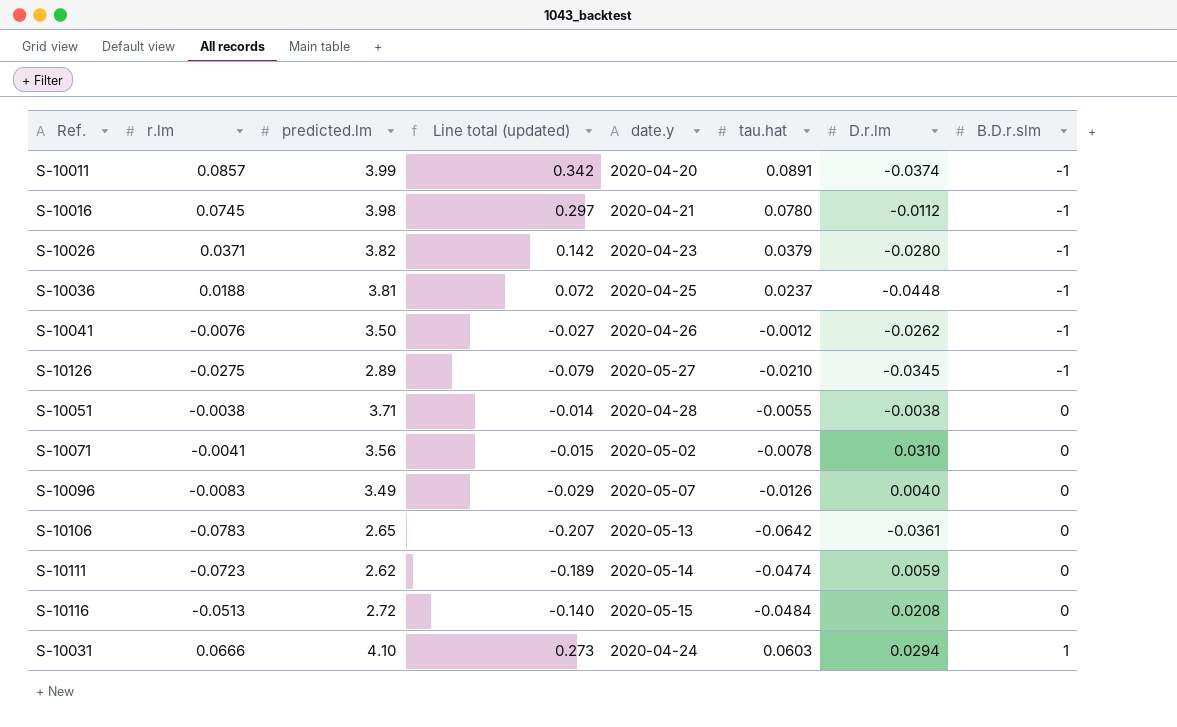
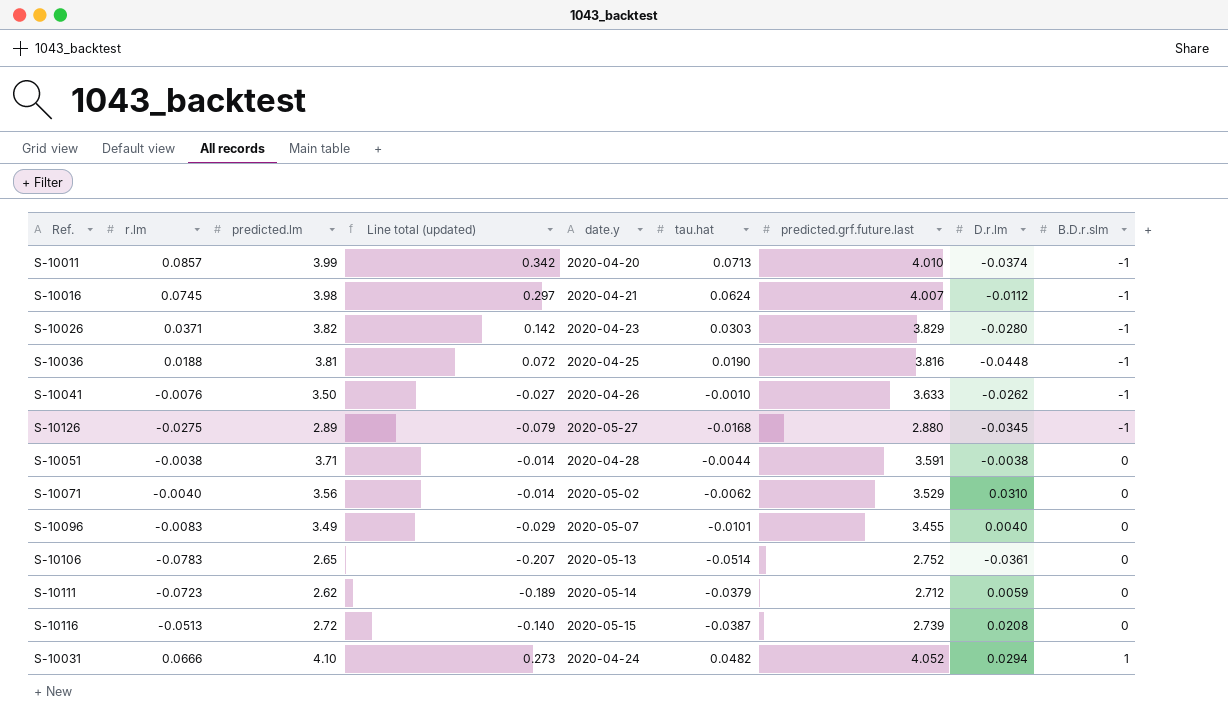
column predicted.grf.future.last | position: none -> 7
S-10011 | tau.hat: 0.0891 -> 0.0713
S-10016 | tau.hat: 0.0780 -> 0.0624
S-10026 | tau.hat: 0.0379 -> 0.0303
S-10036 | tau.hat: 0.0237 -> 0.0190
S-10041 | tau.hat: -0.0012 -> -0.0010
S-10126 | tau.hat: -0.0210 -> -0.0168
S-10051 | tau.hat: -0.0055 -> -0.0044
S-10071 | r.lm: -0.0041 -> -0.0040
S-10071 | Line total (updated): -0.015 -> -0.014
S-10071 | tau.hat: -0.0078 -> -0.0062
S-10096 | tau.hat: -0.0126 -> -0.0101
S-10106 | tau.hat: -0.0642 -> -0.0514
S-10111 | tau.hat: -0.0474 -> -0.0379
S-10116 | tau.hat: -0.0484 -> -0.0387
S-10031 | tau.hat: 0.0603 -> 0.0482

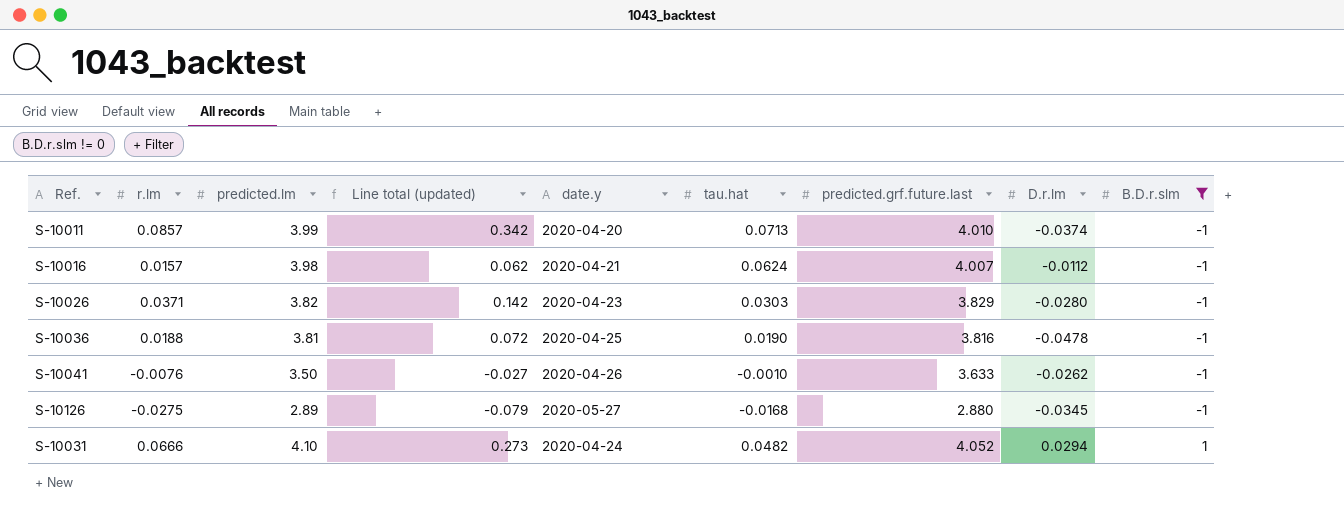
filter: none -> B.D.r.slm != 0
S-10016 | r.lm: 0.0745 -> 0.0157
S-10016 | Line total (updated): 0.297 -> 0.062
S-10036 | D.r.lm: -0.0448 -> -0.0478

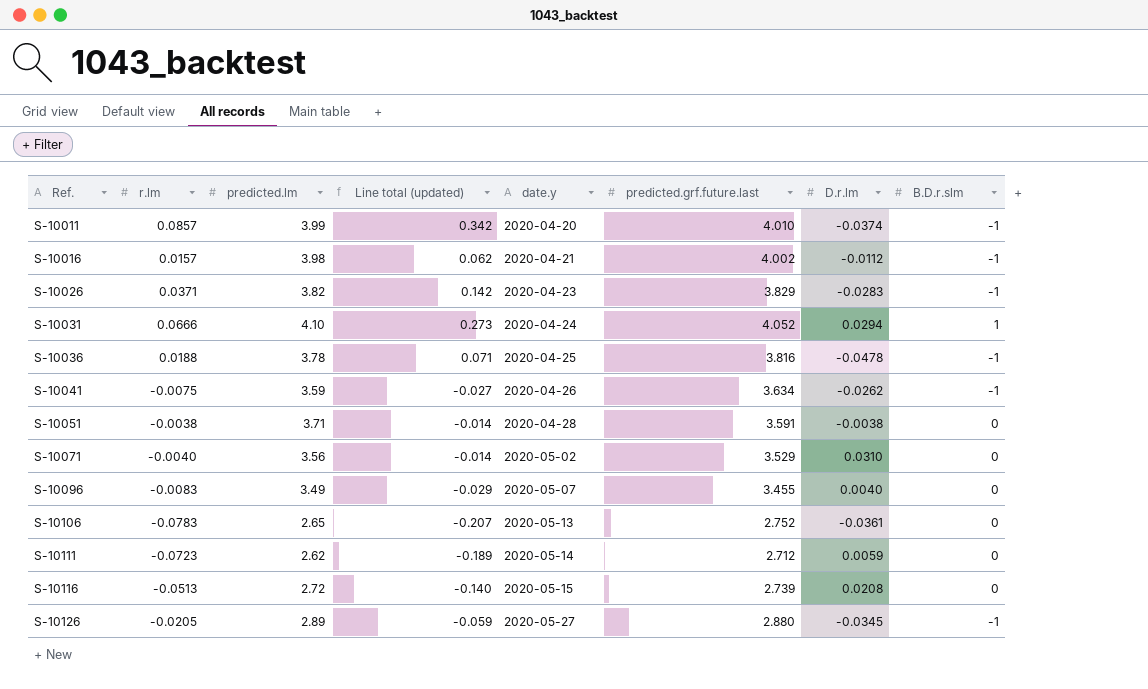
filter: B.D.r.slm != 0 -> none
row order: B.D.r.slm ascending -> Ref. ascending
column tau.hat | position: 6 -> none
S-10016 | predicted.grf.future.last: 4.007 -> 4.002
S-10026 | D.r.lm: -0.0280 -> -0.0283
S-10036 | predicted.lm: 3.81 -> 3.78
S-10036 | Line total (updated): 0.072 -> 0.071
S-10041 | r.lm: -0.0076 -> -0.0075
S-10041 | predicted.lm: 3.50 -> 3.59
S-10041 | predicted.grf.future.last: 3.633 -> 3.634
S-10126 | r.lm: -0.0275 -> -0.0205
S-10126 | Line total (updated): -0.079 -> -0.059

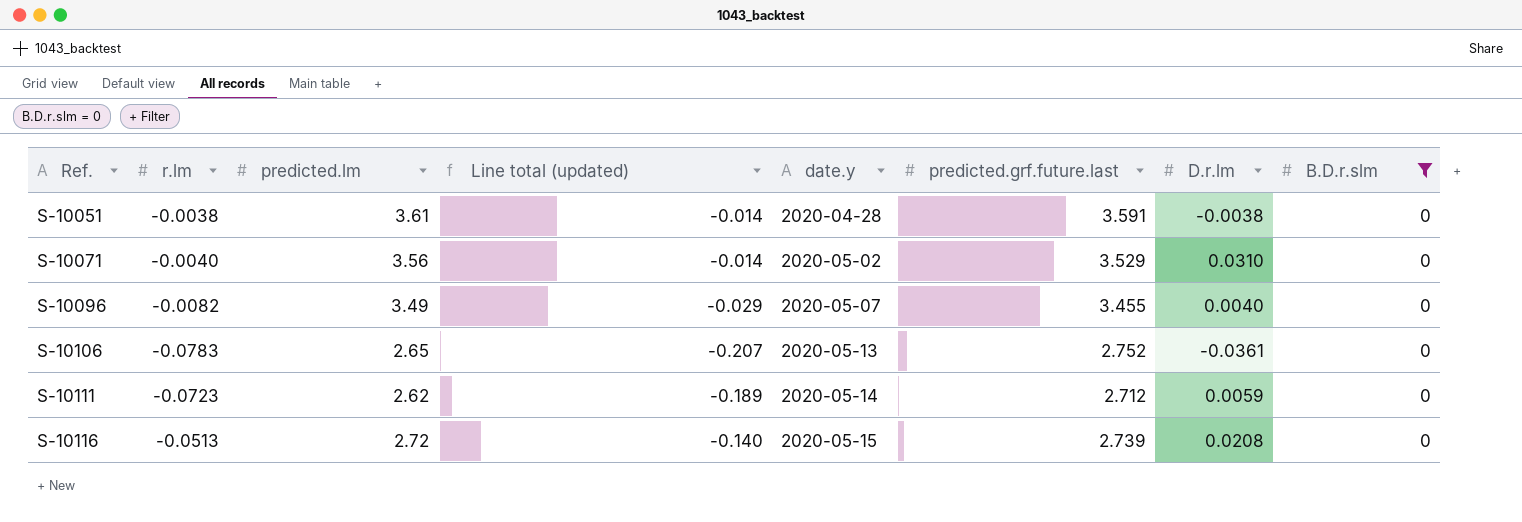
filter: none -> B.D.r.slm = 0
S-10051 | predicted.lm: 3.71 -> 3.61
S-10096 | r.lm: -0.0083 -> -0.0082

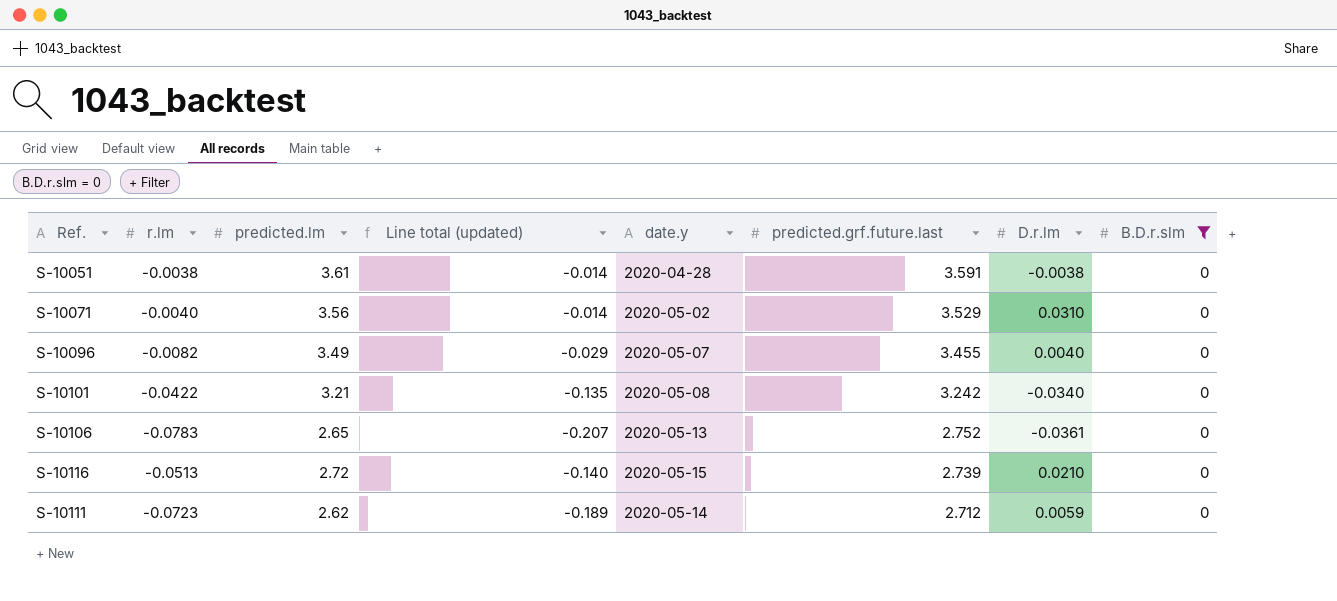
row order: Ref. ascending -> predicted.grf.future.last descending
row S-10101: none -> -0.0422 | 3.21 | -0.135 | 2020-05-08 | 3.242 | -0.0340 | 0
S-10116 | D.r.lm: 0.0208 -> 0.0210

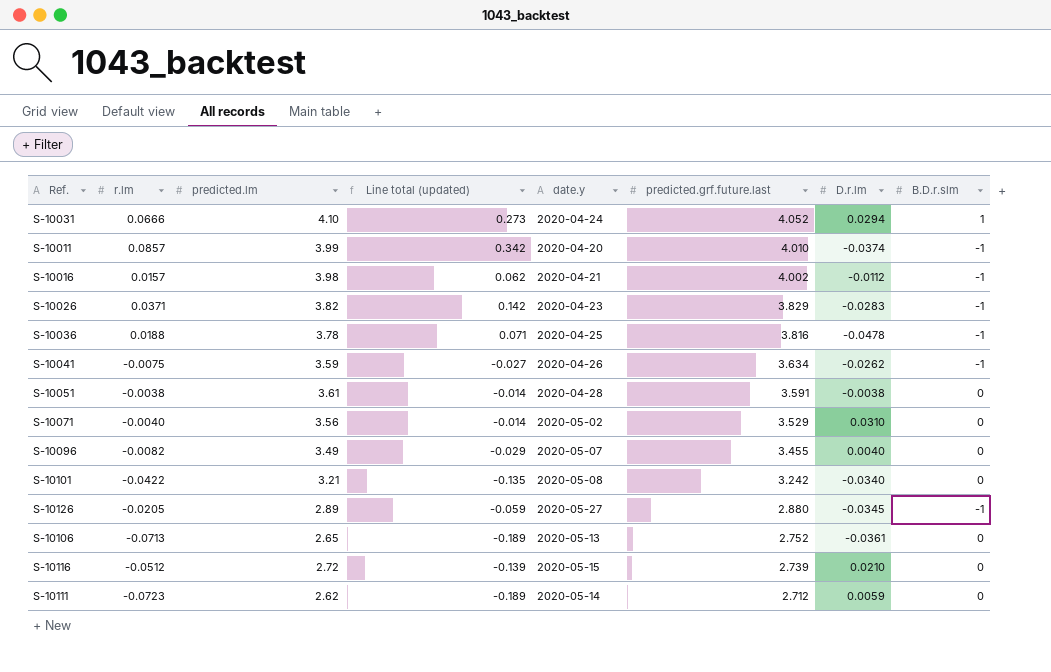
filter: B.D.r.slm = 0 -> none
S-10106 | r.lm: -0.0783 -> -0.0713
S-10106 | Line total (updated): -0.207 -> -0.189
S-10116 | r.lm: -0.0513 -> -0.0512
S-10116 | Line total (updated): -0.140 -> -0.139

